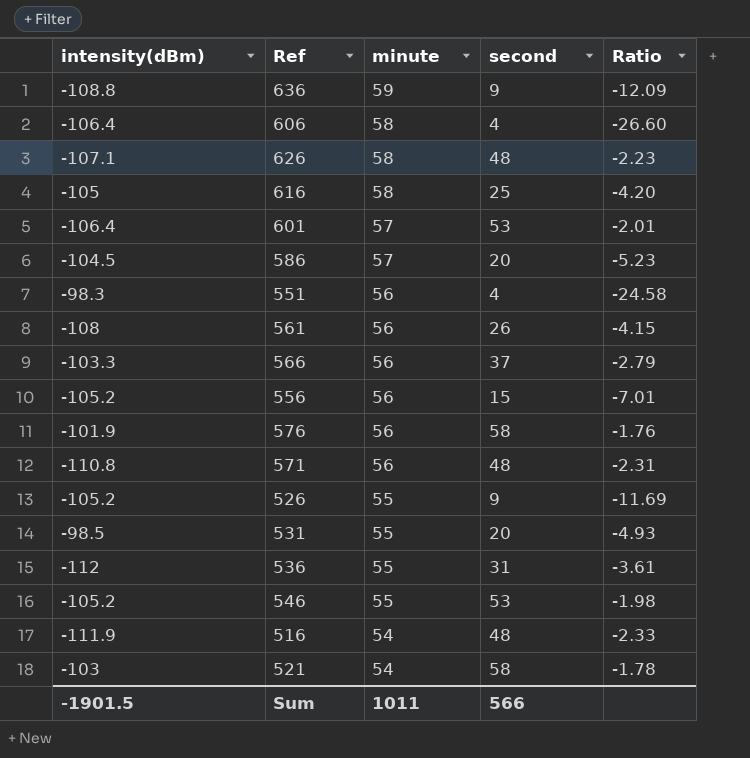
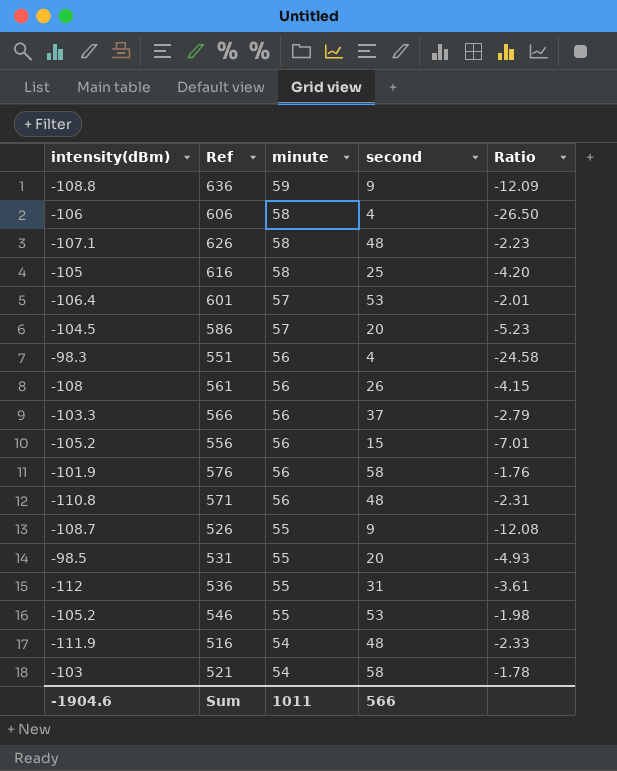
606 | intensity(dBm): -106.4 -> -106
606 | Ratio: -26.60 -> -26.50
526 | intensity(dBm): -105.2 -> -108.7
526 | Ratio: -11.69 -> -12.08
Sum | intensity(dBm): -1901.5 -> -1904.6

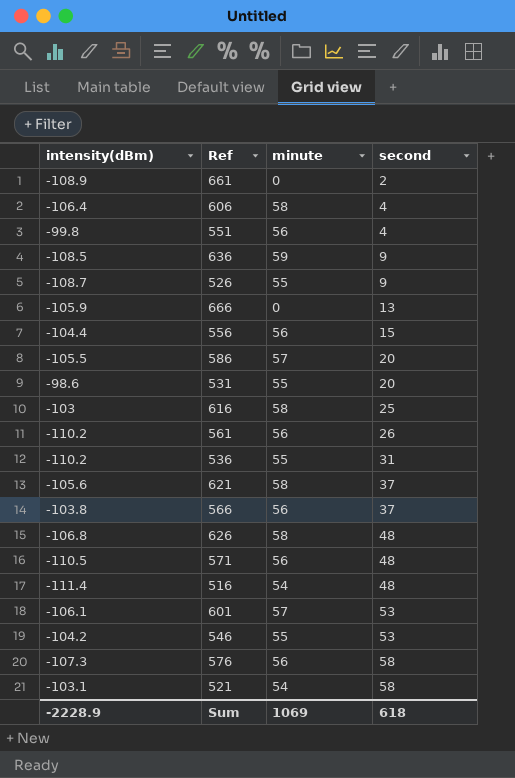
row order: minute descending -> second ascending
column Ratio | formula: [intensity(dBm)] / [second] -> none
row 661: none -> -108.9 | 0 | 2
606 | intensity(dBm): -106 -> -106.4
551 | intensity(dBm): -98.3 -> -99.8
636 | intensity(dBm): -108.8 -> -108.5
row 666: none -> -105.9 | 0 | 13
556 | intensity(dBm): -105.2 -> -104.4
586 | intensity(dBm): -104.5 -> -105.5
531 | intensity(dBm): -98.5 -> -98.6
616 | intensity(dBm): -105 -> -103
561 | intensity(dBm): -108 -> -110.2
536 | intensity(dBm): -112 -> -110.2
row 621: none -> -105.6 | 58 | 37
566 | intensity(dBm): -103.3 -> -103.8
626 | intensity(dBm): -107.1 -> -106.8
571 | intensity(dBm): -110.8 -> -110.5
516 | intensity(dBm): -111.9 -> -111.4
601 | intensity(dBm): -106.4 -> -106.1
546 | intensity(dBm): -105.2 -> -104.2
576 | intensity(dBm): -101.9 -> -107.3
521 | intensity(dBm): -103 -> -103.1
Sum | intensity(dBm): -1904.6 -> -2228.9
Sum | minute: 1011 -> 1069
Sum | second: 566 -> 618

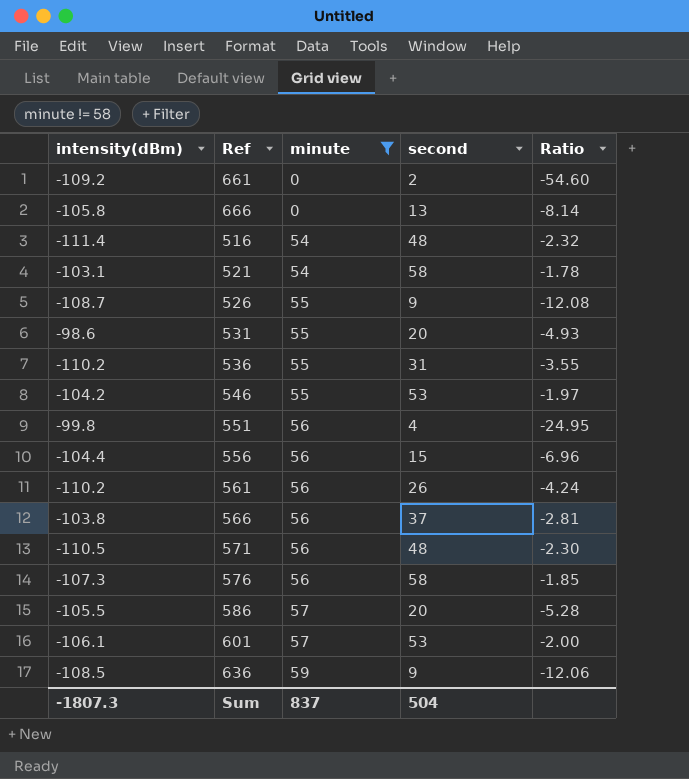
filter: none -> minute != 58
row order: second ascending -> minute ascending
column Ratio | formula: none -> [intensity(dBm)] / [second]
661 | intensity(dBm): -108.9 -> -109.2
666 | intensity(dBm): -105.9 -> -105.8
Sum | intensity(dBm): -2228.9 -> -1807.3
Sum | minute: 1069 -> 837
Sum | second: 618 -> 504

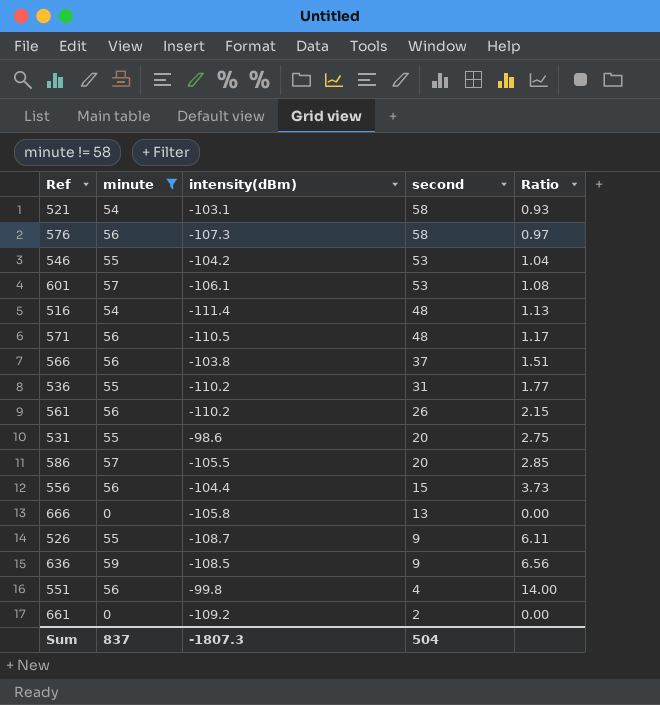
row order: minute ascending -> second descending
column intensity(dBm) | position: 1 -> 3
column Ratio | formula: [intensity(dBm)] / [second] -> [minute] / [second]

